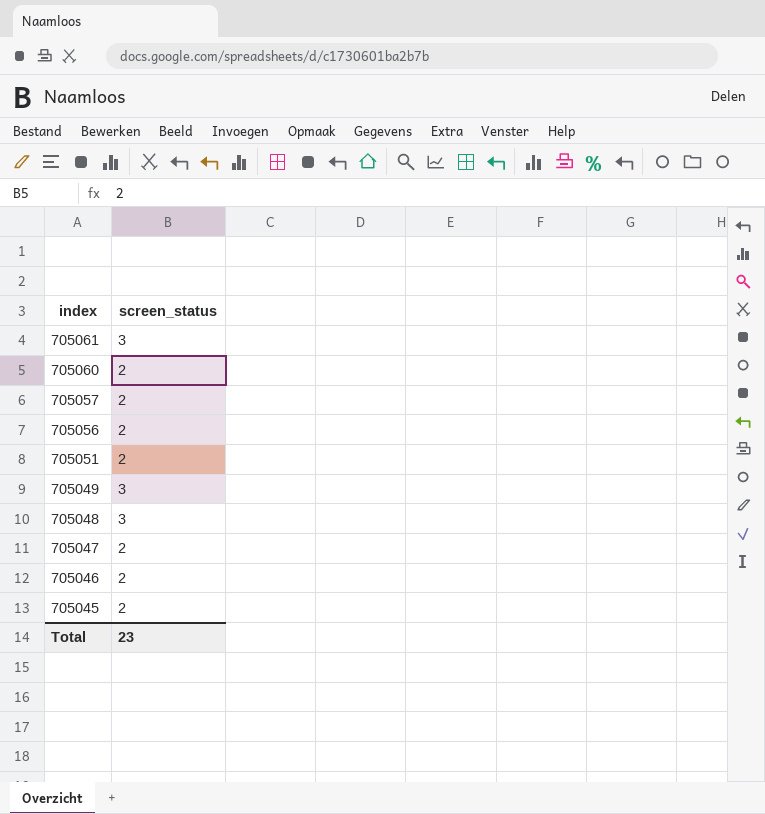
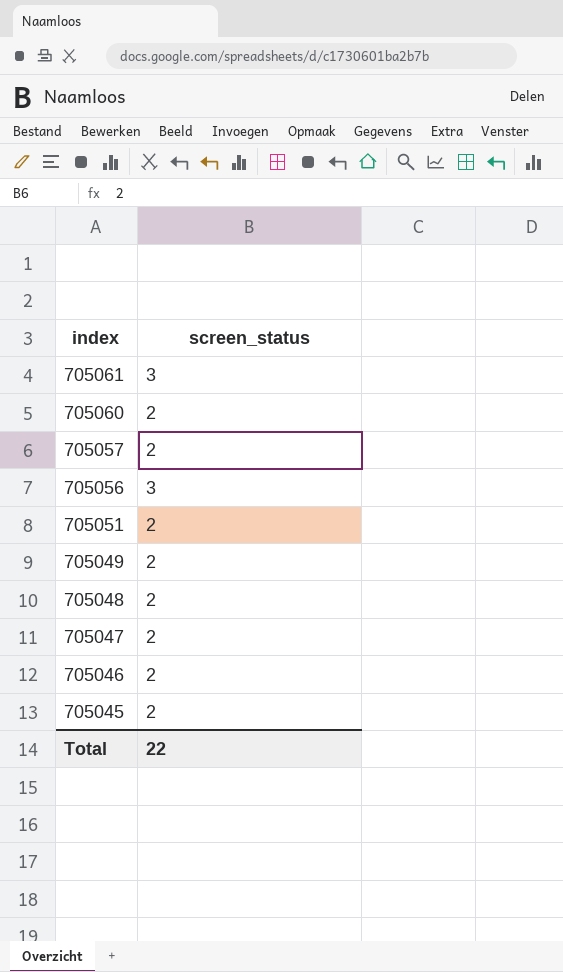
705056 | screen_status: 2 -> 3
705049 | screen_status: 3 -> 2
705048 | screen_status: 3 -> 2
Total | screen_status: 23 -> 22

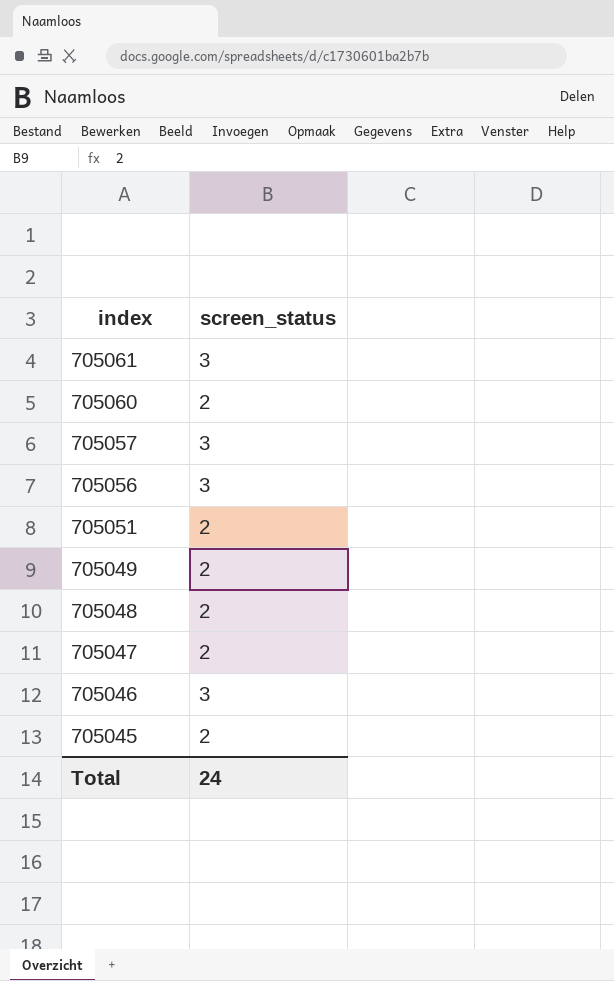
705057 | screen_status: 2 -> 3
705046 | screen_status: 2 -> 3
Total | screen_status: 22 -> 24

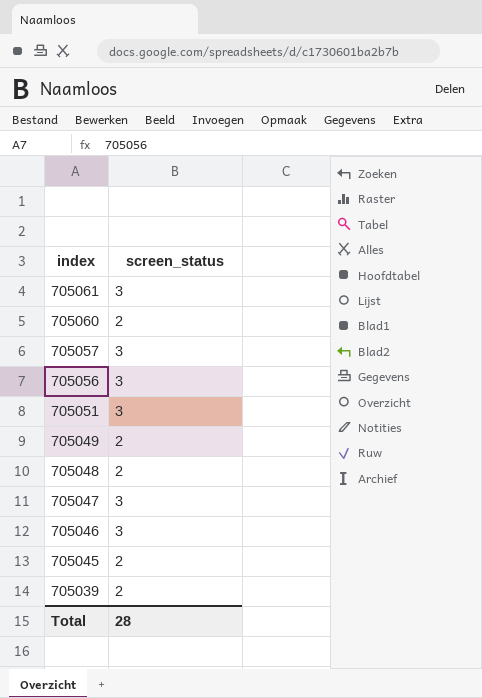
705051 | screen_status: 2 -> 3
705047 | screen_status: 2 -> 3
row 705039: none -> 2
Total | screen_status: 24 -> 28

